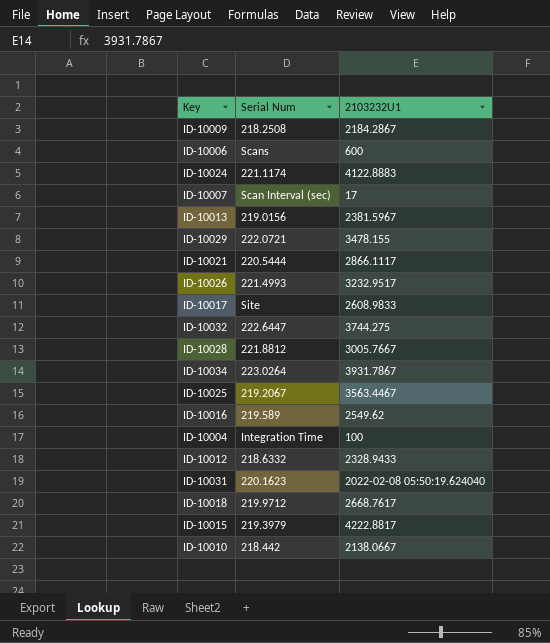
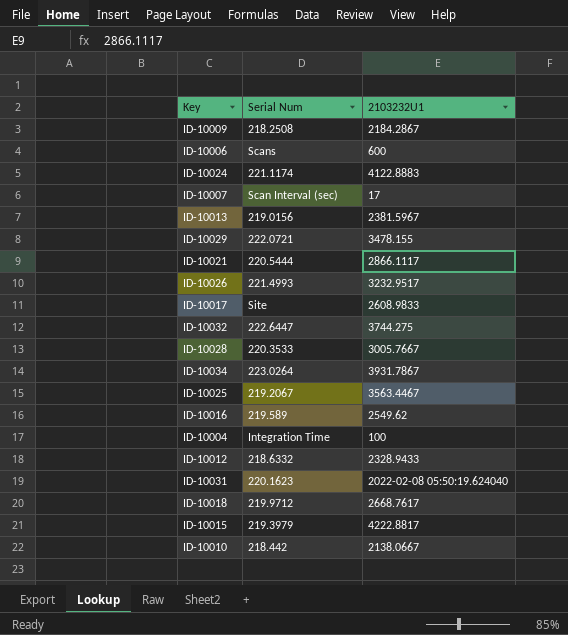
ID-10028 | Serial Num: 221.8812 -> 220.3533

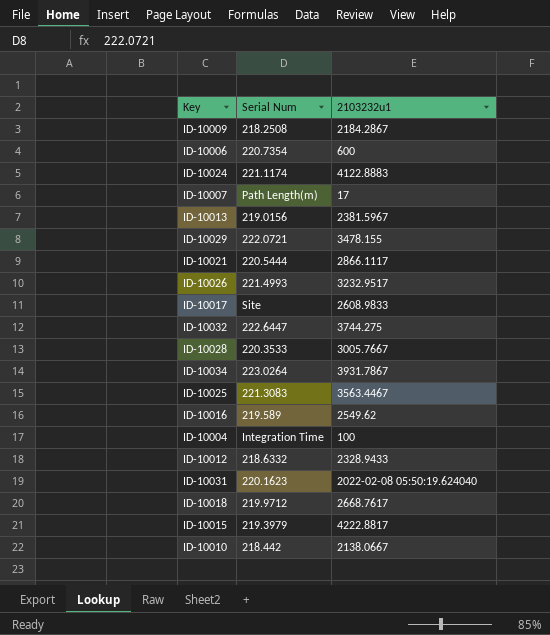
column name: 2103232U1 -> 2103232u1
ID-10006 | Serial Num: Scans -> 220.7354
ID-10007 | Serial Num: Scan Interval (sec) -> Path Length(m)
ID-10025 | Serial Num: 219.2067 -> 221.3083

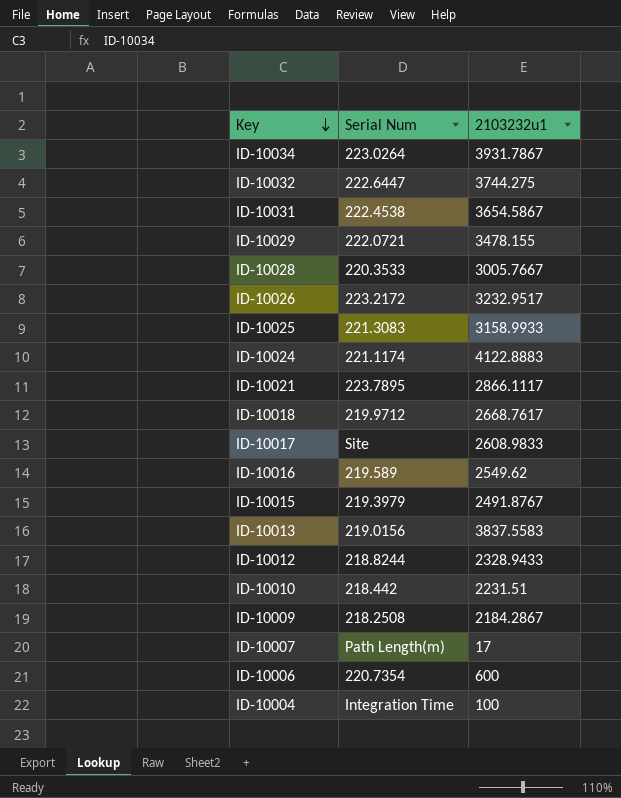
row order: none -> Key descending
ID-10031 | Serial Num: 220.1623 -> 222.4538
ID-10031 | 2103232u1: 2022-02-08 05:50:19.624040 -> 3654.5867
ID-10026 | Serial Num: 221.4993 -> 223.2172
ID-10025 | 2103232u1: 3563.4467 -> 3158.9933
ID-10021 | Serial Num: 220.5444 -> 223.7895
ID-10015 | 2103232u1: 4222.8817 -> 2491.8767
ID-10013 | 2103232u1: 2381.5967 -> 3837.5583
ID-10012 | Serial Num: 218.6332 -> 218.8244
ID-10010 | 2103232u1: 2138.0667 -> 2231.51

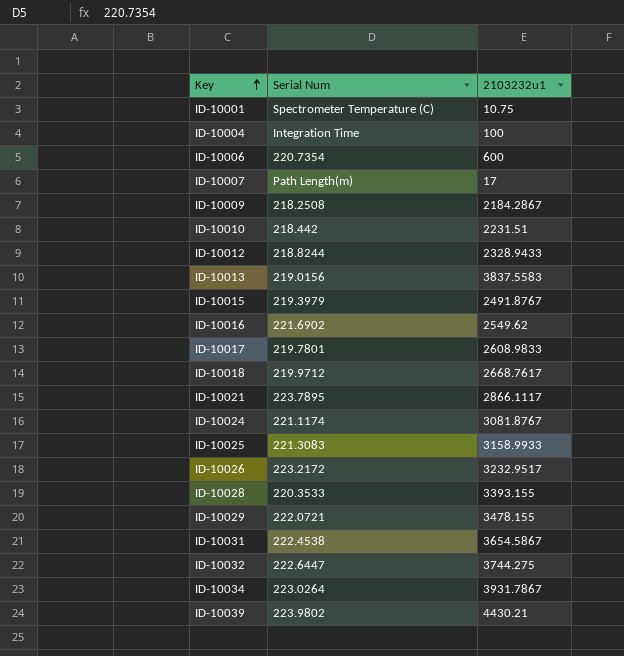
row order: Key descending -> Key ascending
row ID-10001: none -> Spectrometer Temperature (C) | 10.75
ID-10016 | Serial Num: 219.589 -> 221.6902
ID-10017 | Serial Num: Site -> 219.7801
ID-10024 | 2103232u1: 4122.8883 -> 3081.8767
ID-10028 | 2103232u1: 3005.7667 -> 3393.155
row ID-10039: none -> 223.9802 | 4430.21

